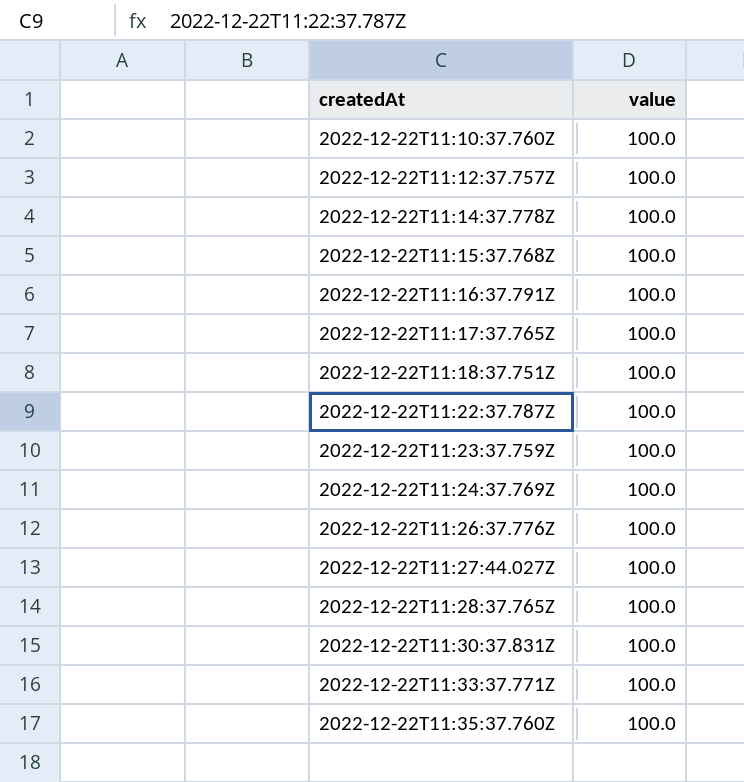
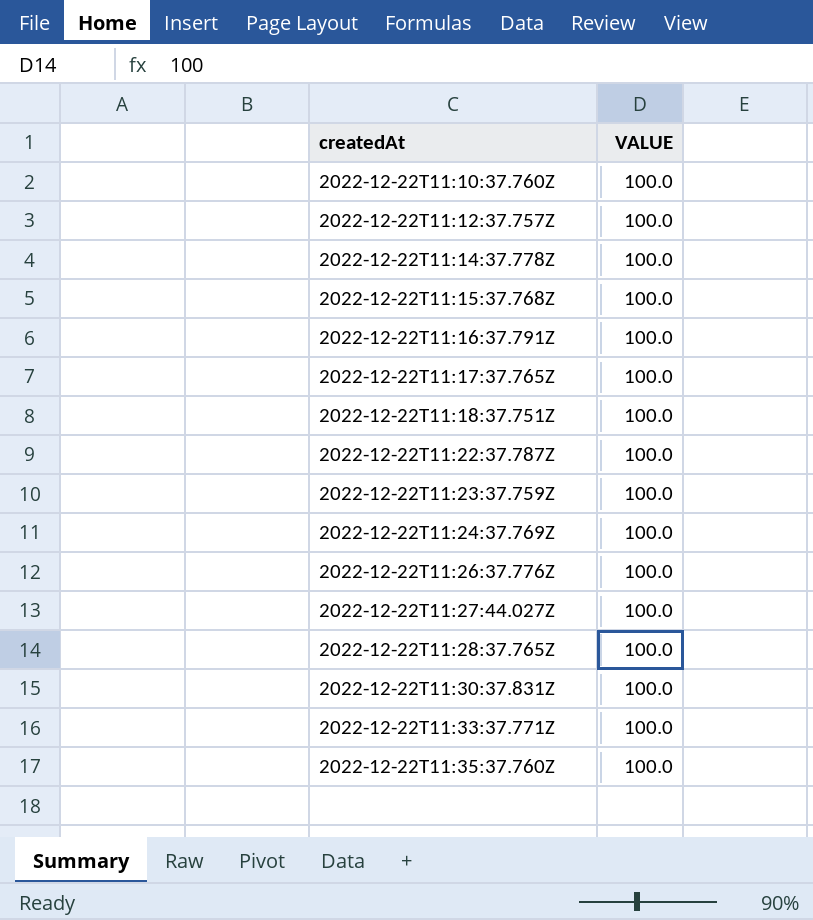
column name: value -> VALUE

